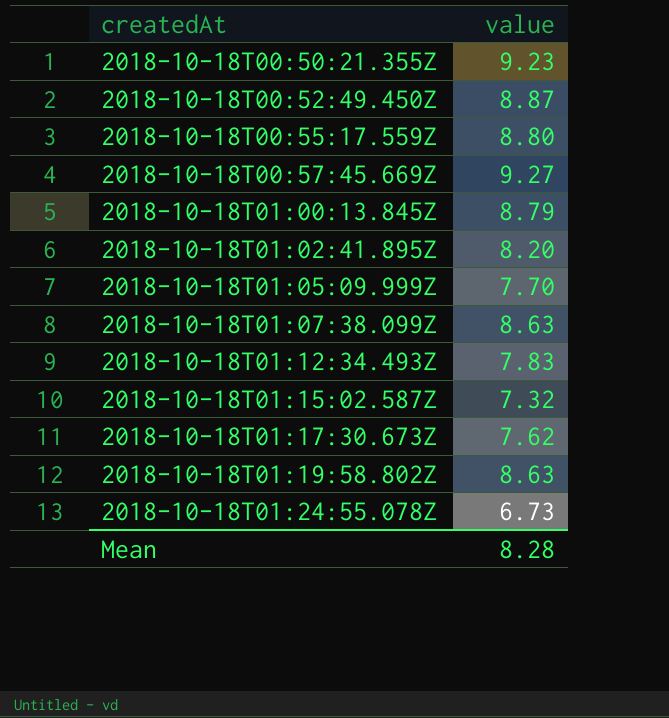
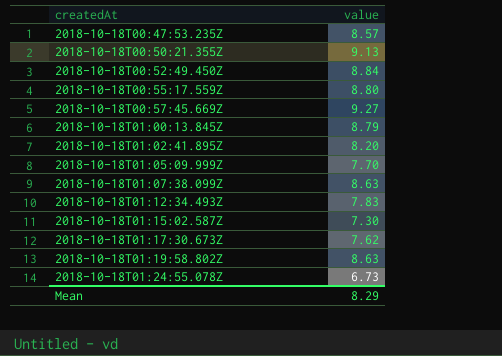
row 2018-10-18T00:47:53.235Z: none -> 8.57
2018-10-18T00:50:21.355Z | value: 9.23 -> 9.13
2018-10-18T00:52:49.450Z | value: 8.87 -> 8.84
2018-10-18T01:15:02.587Z | value: 7.32 -> 7.30
Mean | value: 8.28 -> 8.29

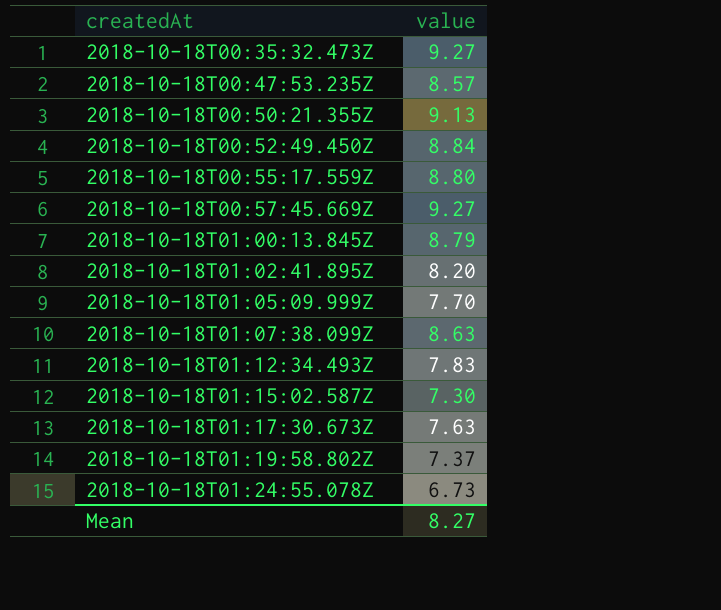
row 2018-10-18T00:35:32.473Z: none -> 9.27
2018-10-18T01:17:30.673Z | value: 7.62 -> 7.63
2018-10-18T01:19:58.802Z | value: 8.63 -> 7.37
Mean | value: 8.29 -> 8.27

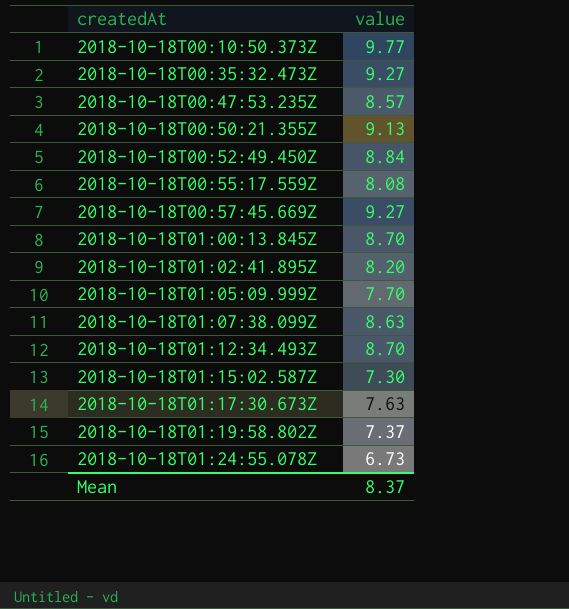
row 2018-10-18T00:10:50.373Z: none -> 9.77
2018-10-18T00:55:17.559Z | value: 8.80 -> 8.08
2018-10-18T01:00:13.845Z | value: 8.79 -> 8.70
2018-10-18T01:12:34.493Z | value: 7.83 -> 8.70
Mean | value: 8.27 -> 8.37

